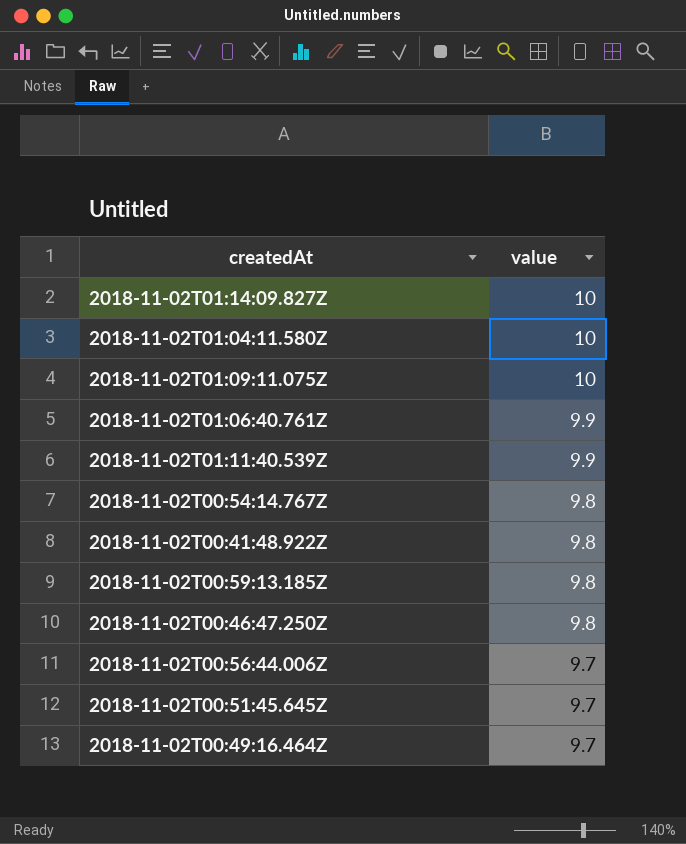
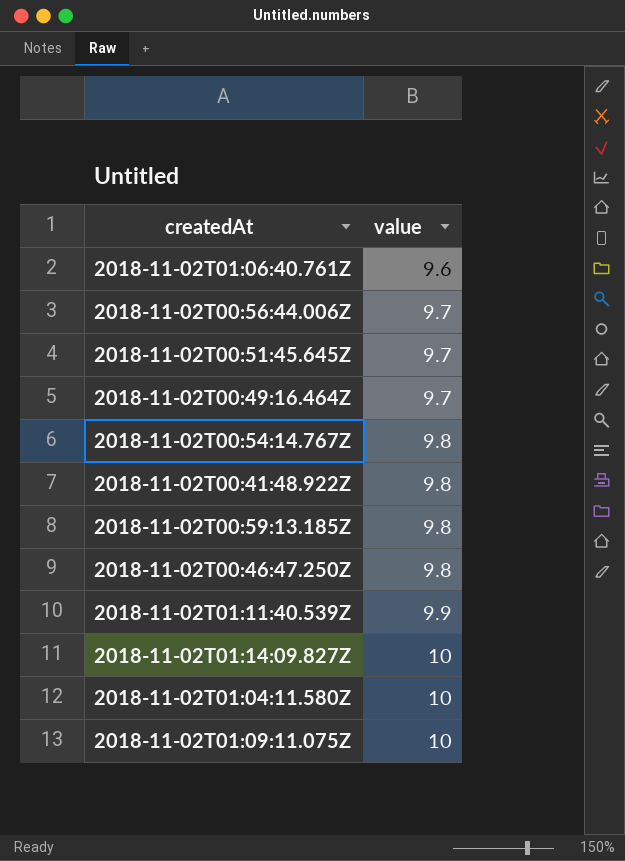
row order: value descending -> value ascending
2018-11-02T01:06:40.761Z | value: 9.9 -> 9.6

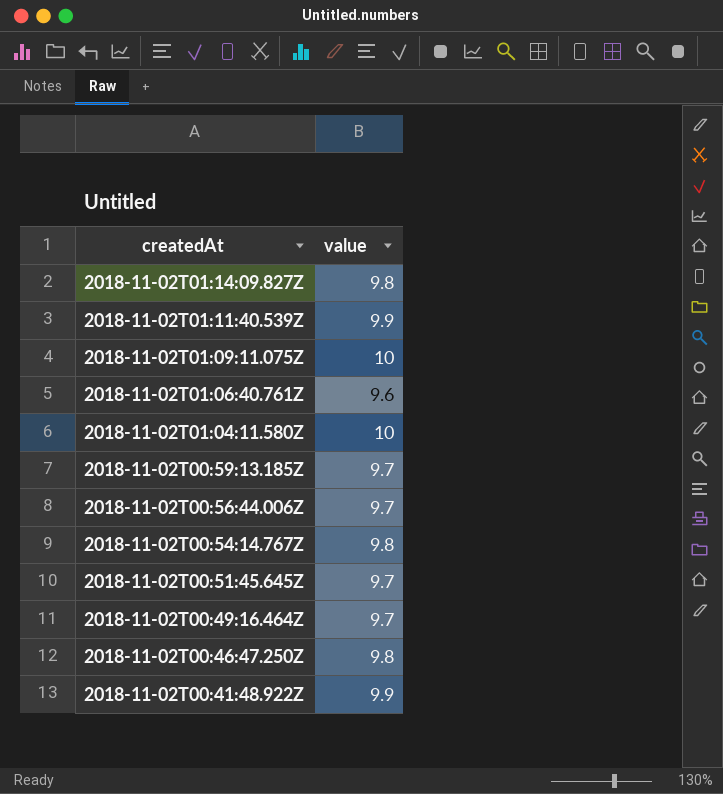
row order: value ascending -> createdAt descending
2018-11-02T01:14:09.827Z | value: 10 -> 9.8
2018-11-02T00:59:13.185Z | value: 9.8 -> 9.7
2018-11-02T00:41:48.922Z | value: 9.8 -> 9.9

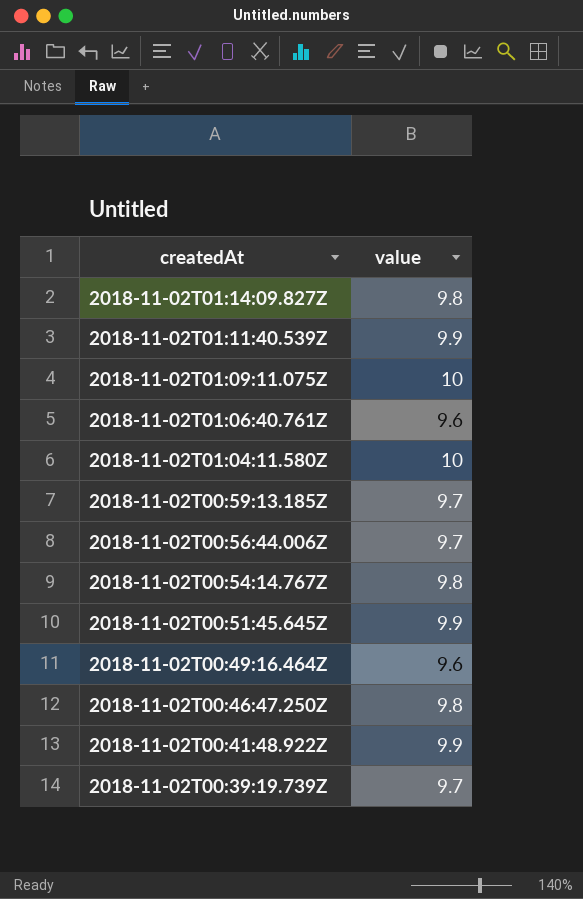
2018-11-02T00:51:45.645Z | value: 9.7 -> 9.9
2018-11-02T00:49:16.464Z | value: 9.7 -> 9.6
row 2018-11-02T00:39:19.739Z: none -> 9.7

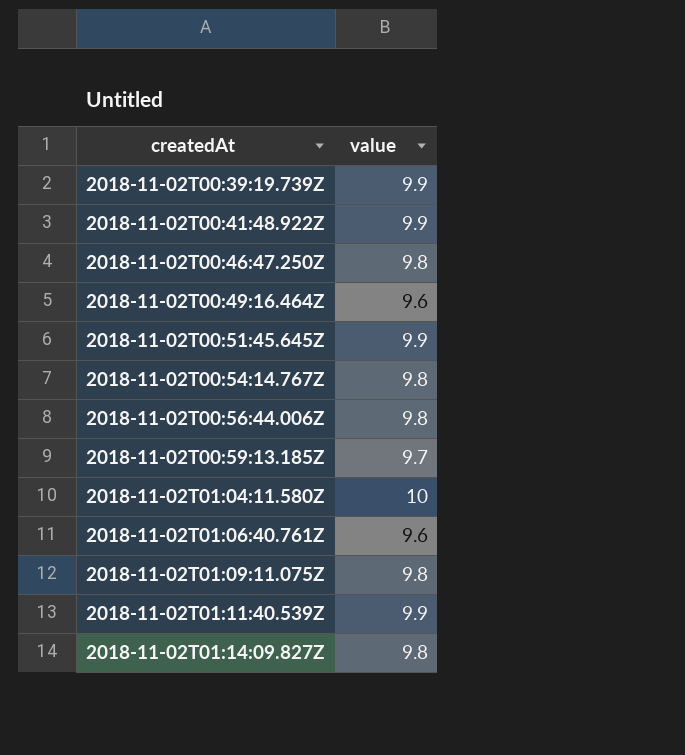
row order: createdAt descending -> createdAt ascending
2018-11-02T00:39:19.739Z | value: 9.7 -> 9.9
2018-11-02T00:56:44.006Z | value: 9.7 -> 9.8
2018-11-02T01:09:11.075Z | value: 10 -> 9.8

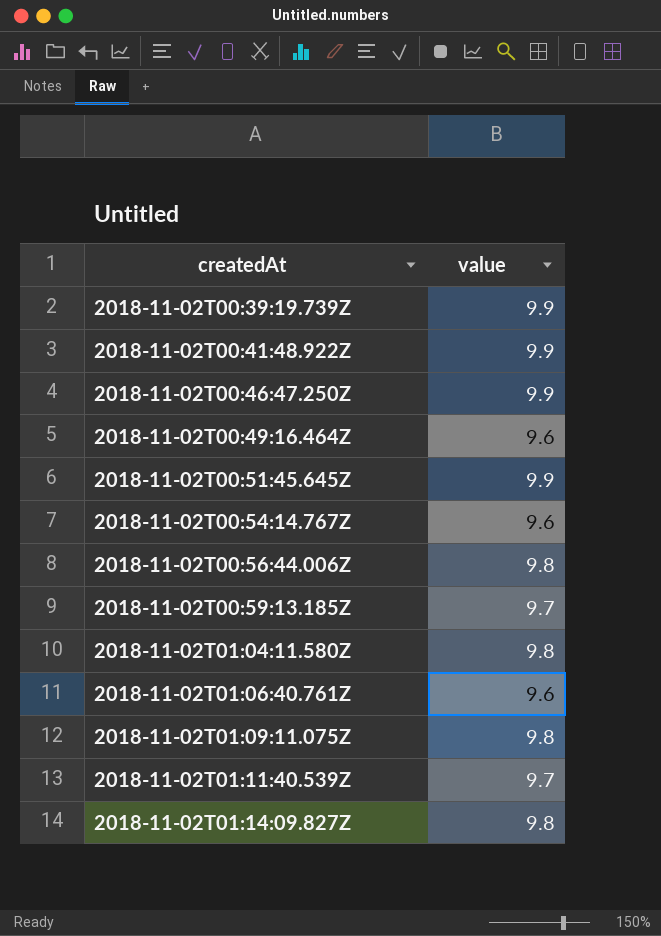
2018-11-02T00:46:47.250Z | value: 9.8 -> 9.9
2018-11-02T00:54:14.767Z | value: 9.8 -> 9.6
2018-11-02T01:04:11.580Z | value: 10 -> 9.8
2018-11-02T01:11:40.539Z | value: 9.9 -> 9.7

